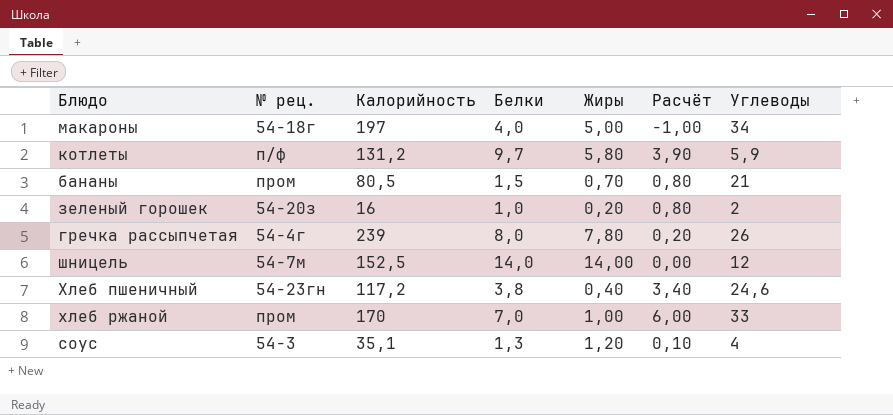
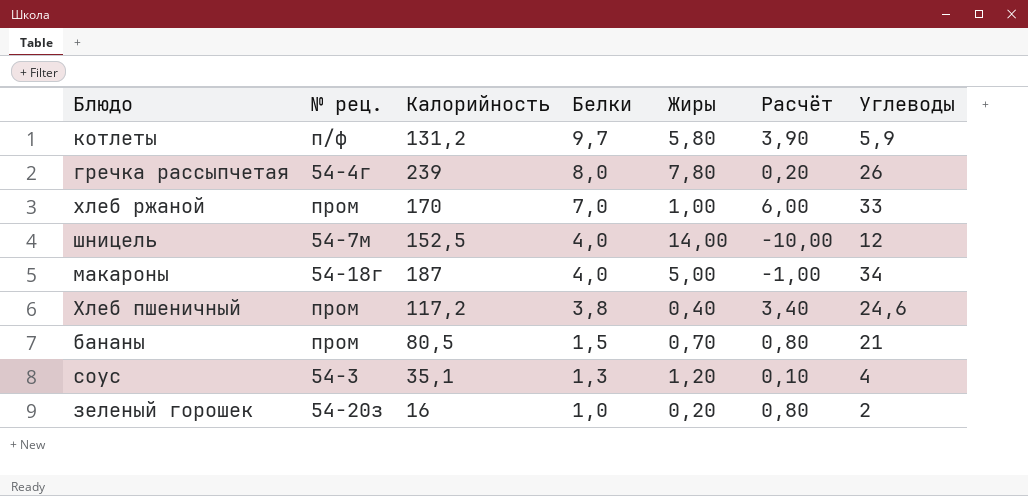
row order: none -> Белки descending
шницель | Белки: 14,0 -> 4,0
шницель | Расчёт: 0,00 -> -10,00
макароны | Калорийность: 197 -> 187
Хлеб пшеничный | № рец.: 54-23гн -> пром

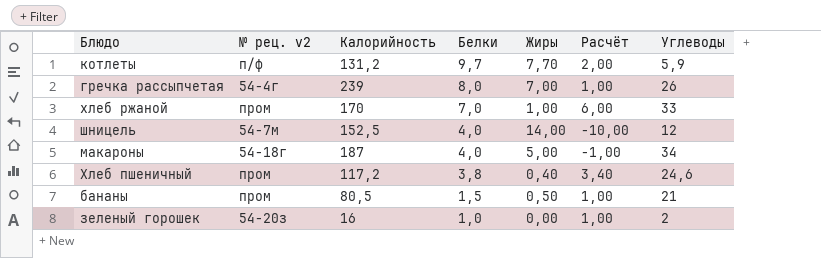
column name: № рец. -> № рец. v2
row соус: 54-3 | 35,1 | 1,3 | 1,20 | 0,10 | 4 -> none
котлеты | Жиры: 5,80 -> 7,70
котлеты | Расчёт: 3,90 -> 2,00
гречка рассыпчетая | Жиры: 7,80 -> 7,00
гречка рассыпчетая | Расчёт: 0,20 -> 1,00
бананы | Жиры: 0,70 -> 0,50
бананы | Расчёт: 0,80 -> 1,00
зеленый горошек | Жиры: 0,20 -> 0,00
зеленый горошек | Расчёт: 0,80 -> 1,00

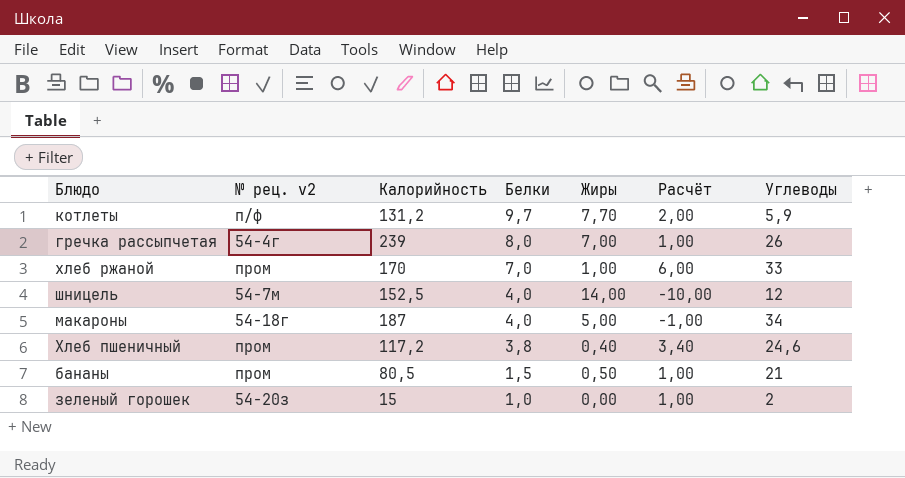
зеленый горошек | Калорийность: 16 -> 15

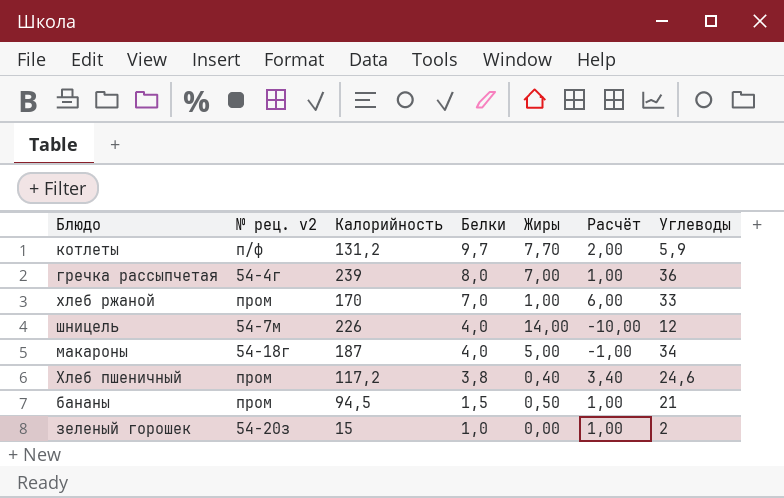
гречка рассыпчетая | Углеводы: 26 -> 36
шницель | Калорийность: 152,5 -> 226
бананы | Калорийность: 80,5 -> 94,5

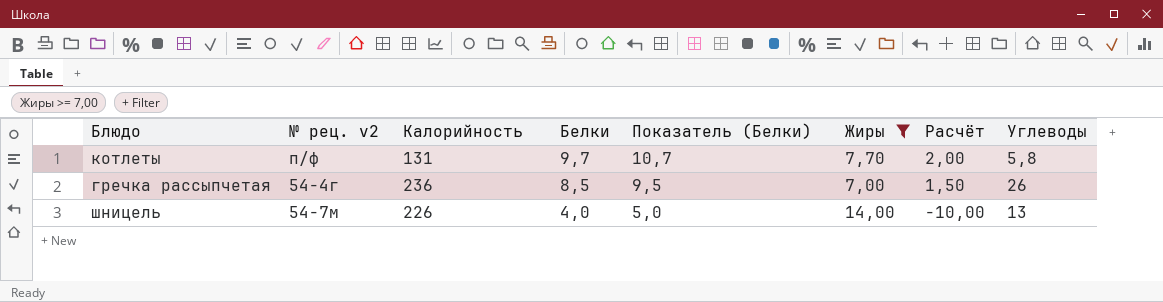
filter: none -> Жиры >= 7,00
column Показатель (Белки) | formula: none -> [Белки] + 1
котлеты | Калорийность: 131,2 -> 131
котлеты | Углеводы: 5,9 -> 5,8
гречка рассыпчетая | Калорийность: 239 -> 236
гречка рассыпчетая | Белки: 8,0 -> 8,5
гречка рассыпчетая | Расчёт: 1,00 -> 1,50
гречка рассыпчетая | Углеводы: 36 -> 26
шницель | Углеводы: 12 -> 13

